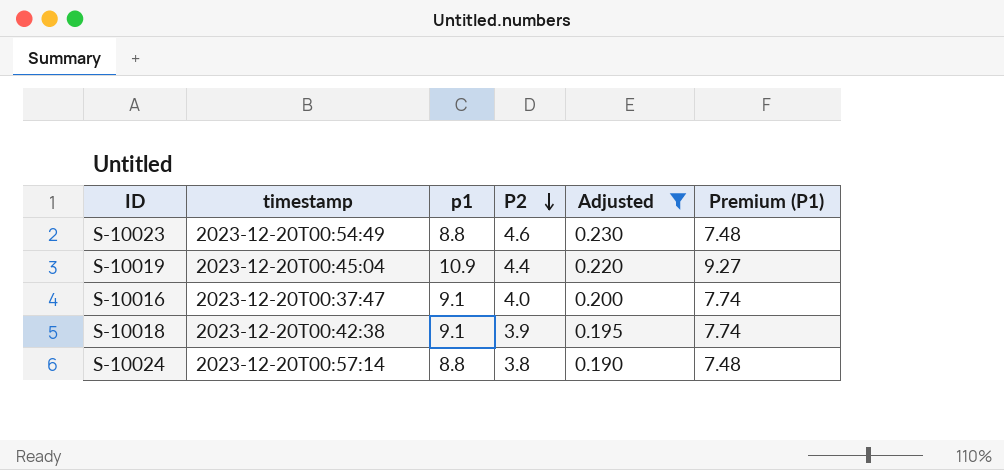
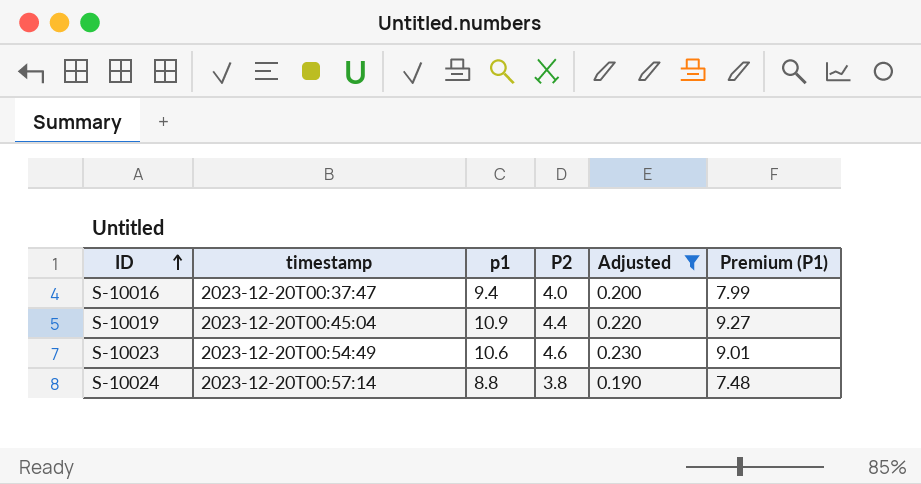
row order: P2 descending -> ID ascending
row S-10018: 2023-12-20T00:42:38 | 9.1 | 3.9 | 0.195 | 7.74 -> none
S-10016 | p1: 9.1 -> 9.4
S-10016 | Premium (P1): 7.74 -> 7.99
S-10023 | p1: 8.8 -> 10.6
S-10023 | Premium (P1): 7.48 -> 9.01

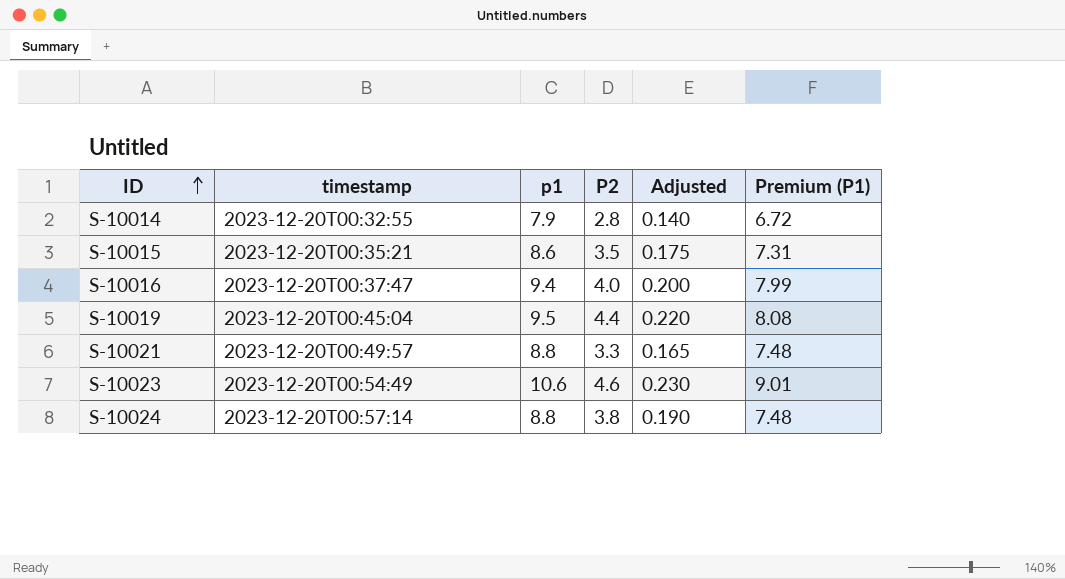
filter: Adjusted >= 0.190 -> none
S-10019 | p1: 10.9 -> 9.5
S-10019 | Premium (P1): 9.27 -> 8.08

